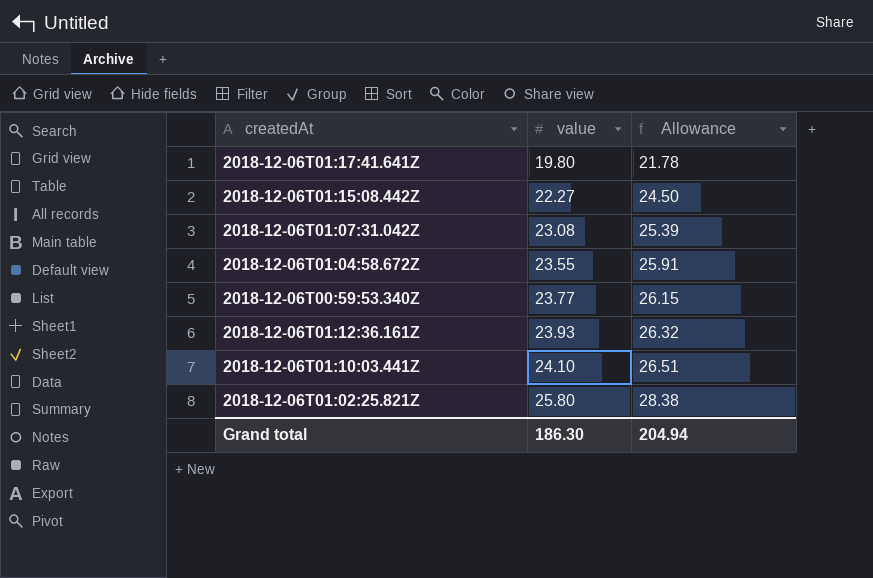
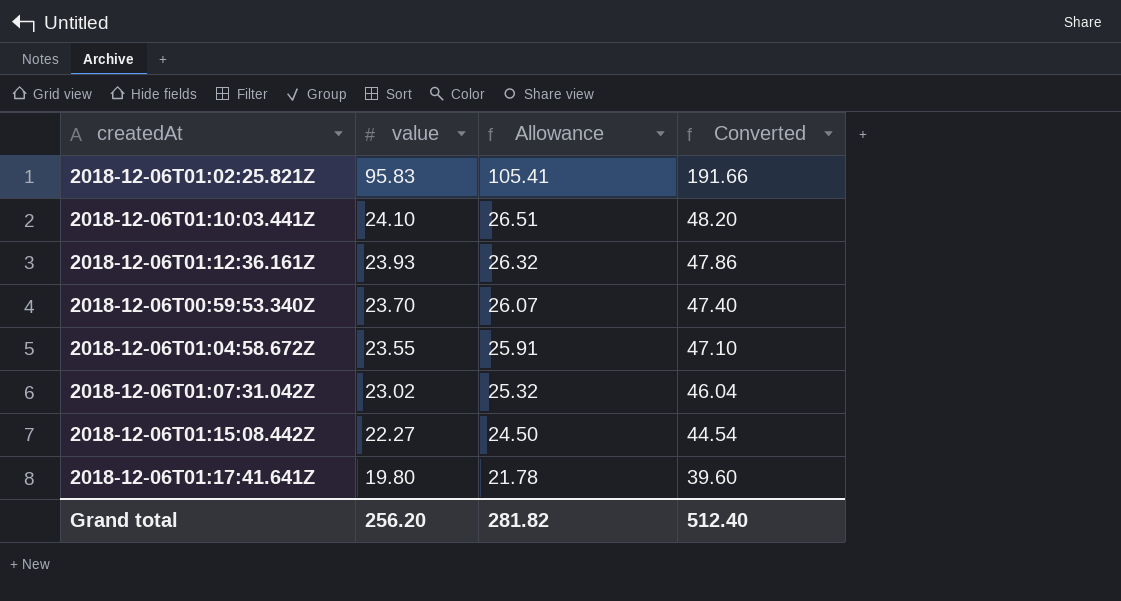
row order: value ascending -> value descending
column Converted | formula: none -> [value] * 2
2018-12-06T01:02:25.821Z | value: 25.80 -> 95.83
2018-12-06T01:02:25.821Z | Allowance: 28.38 -> 105.41
2018-12-06T00:59:53.340Z | value: 23.77 -> 23.70
2018-12-06T00:59:53.340Z | Allowance: 26.15 -> 26.07
2018-12-06T01:07:31.042Z | value: 23.08 -> 23.02
2018-12-06T01:07:31.042Z | Allowance: 25.39 -> 25.32
Grand total | value: 186.30 -> 256.20
Grand total | Allowance: 204.94 -> 281.82

